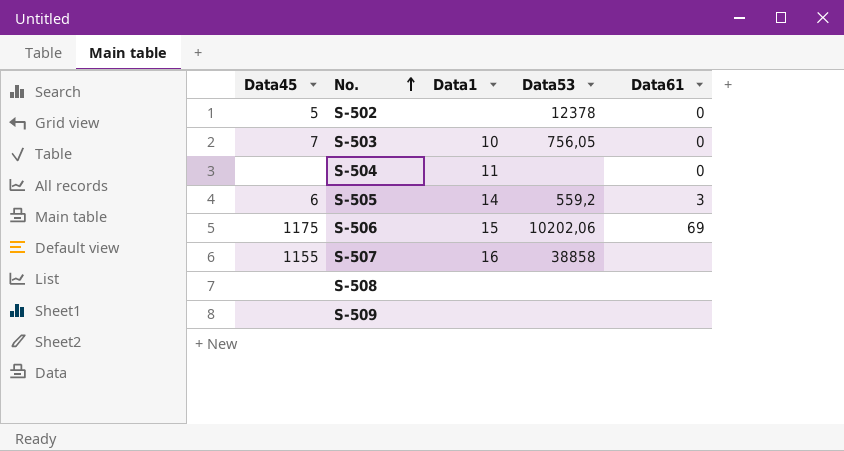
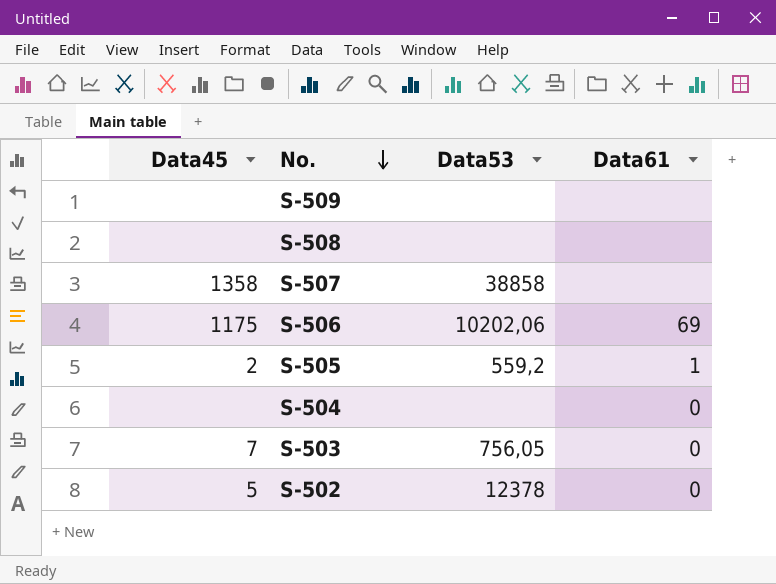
row order: No. ascending -> No. descending
column Data1 | position: 3 -> none
S-507 | Data45: 1155 -> 1358
S-505 | Data45: 6 -> 2
S-505 | Data61: 3 -> 1

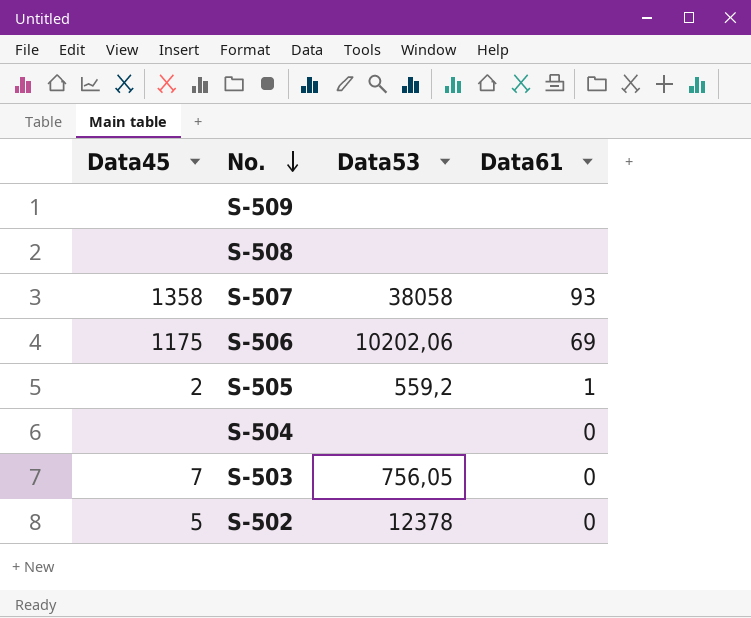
S-507 | Data53: 38858 -> 38058
S-507 | Data61: none -> 93

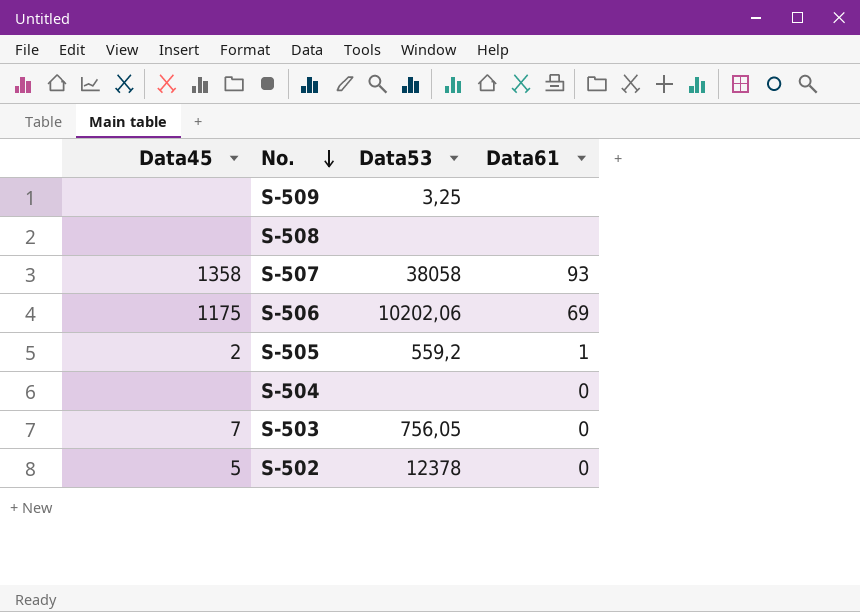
S-509 | Data53: none -> 3,25

